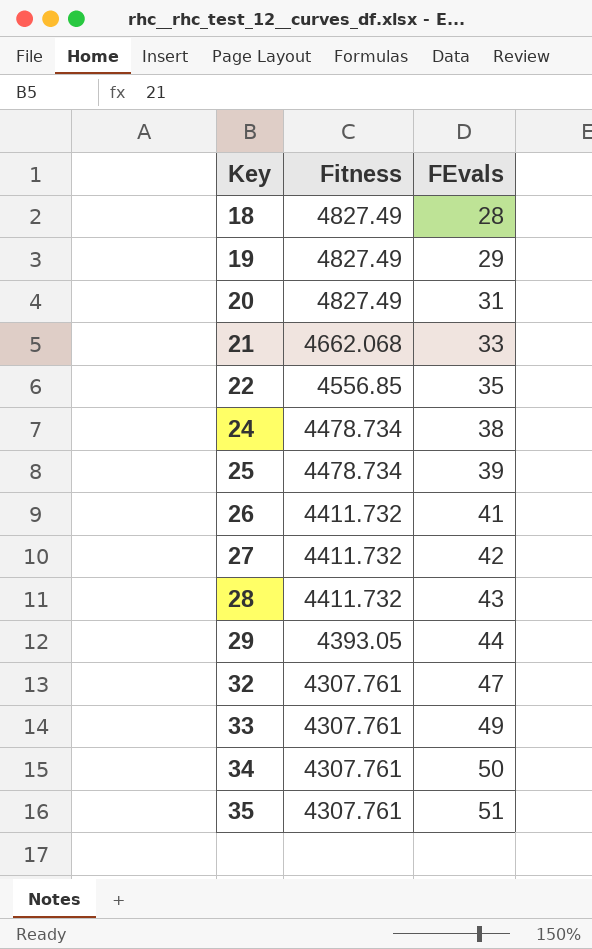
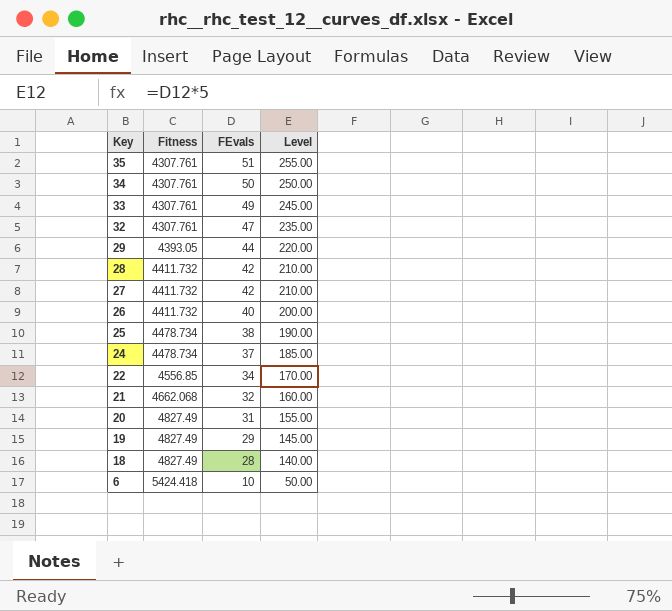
row order: Key ascending -> Key descending
column Level | formula: none -> [FEvals] * 5
28 | FEvals: 43 -> 42
26 | FEvals: 41 -> 40
25 | FEvals: 39 -> 38
24 | FEvals: 38 -> 37
22 | FEvals: 35 -> 34
21 | FEvals: 33 -> 32
row 6: none -> 5424.418 | 10 | 50.00

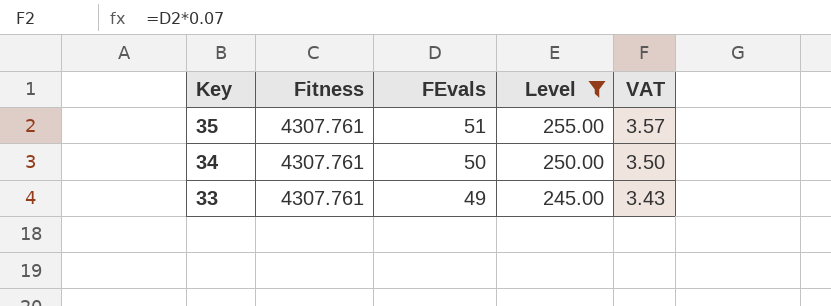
filter: none -> Level >= 245.00
column VAT | formula: none -> [FEvals] * 0.07

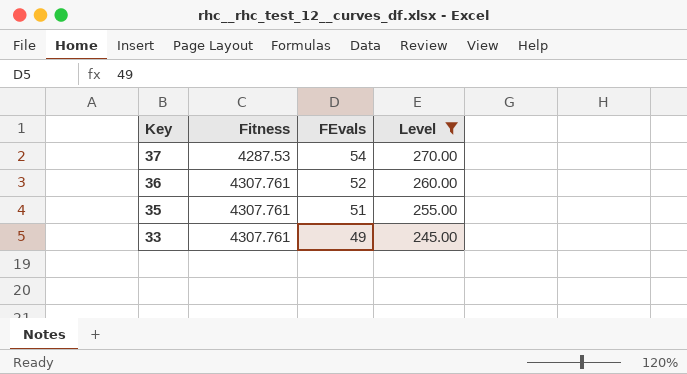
column VAT | formula: [FEvals] * 0.07 -> none
row 34: 4307.761 | 50 | 250.00 | 3.50 -> none
row 37: none -> 4287.53 | 54 | 270.00
row 36: none -> 4307.761 | 52 | 260.00

